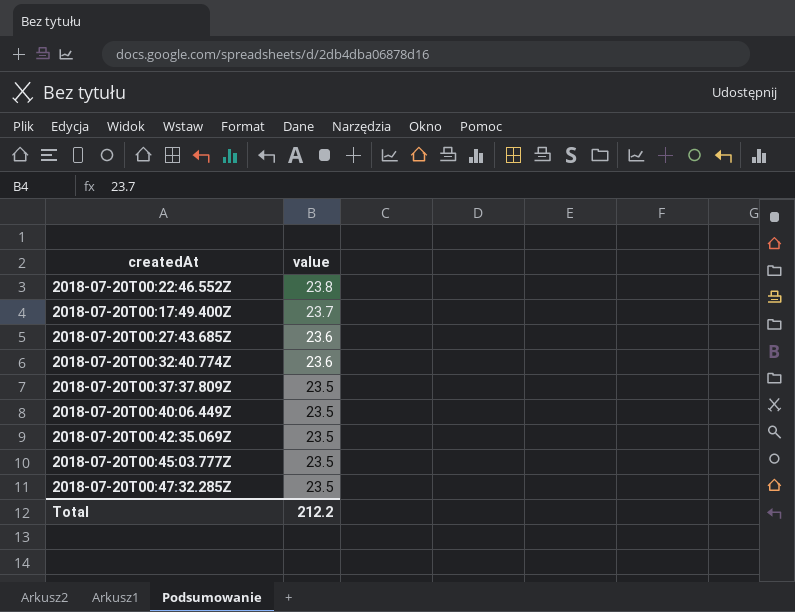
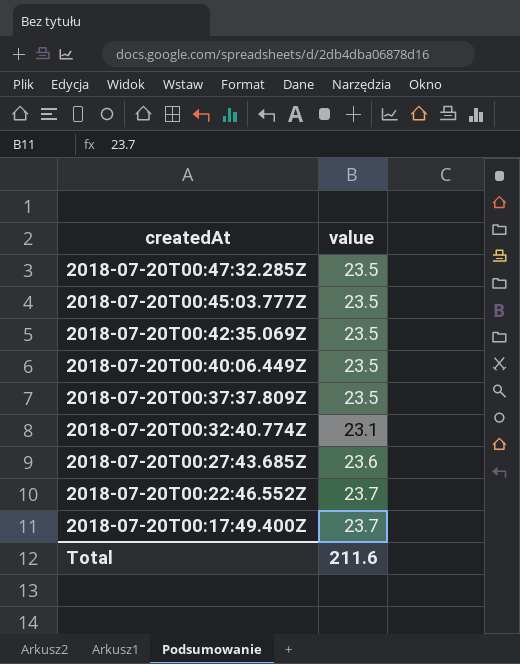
row order: value descending -> createdAt descending
2018-07-20T00:32:40.774Z | value: 23.6 -> 23.1
2018-07-20T00:22:46.552Z | value: 23.8 -> 23.7
Total | value: 212.2 -> 211.6

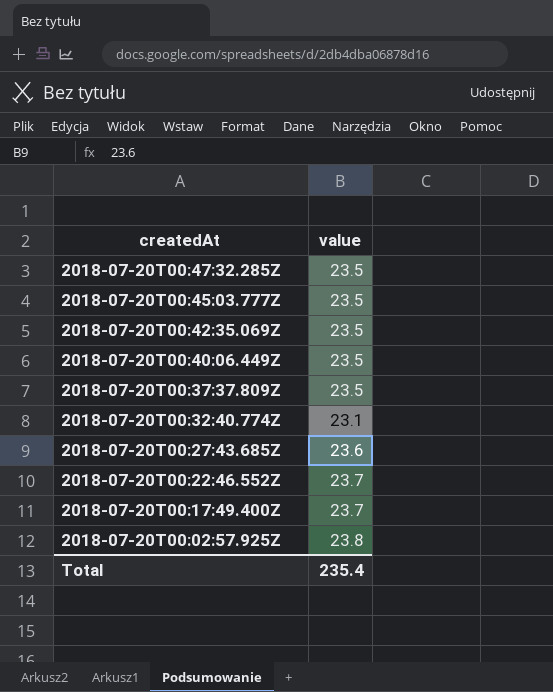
row 2018-07-20T00:02:57.925Z: none -> 23.8
Total | value: 211.6 -> 235.4

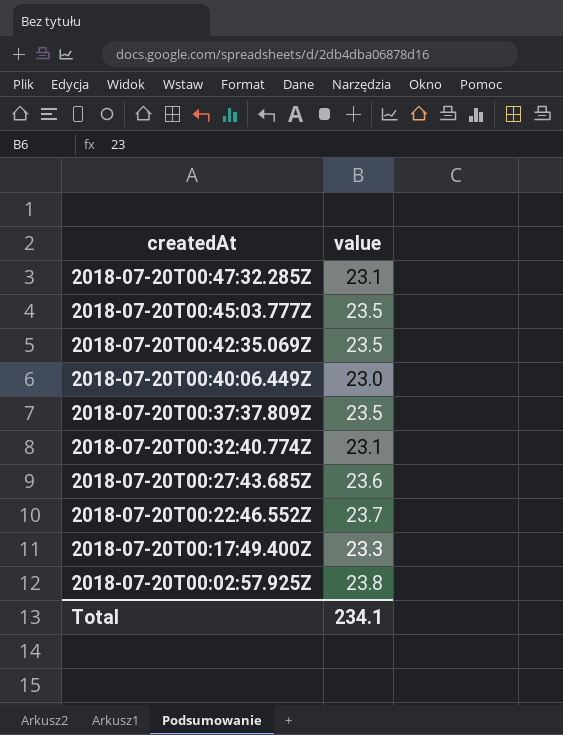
2018-07-20T00:47:32.285Z | value: 23.5 -> 23.1
2018-07-20T00:40:06.449Z | value: 23.5 -> 23.0
2018-07-20T00:17:49.400Z | value: 23.7 -> 23.3
Total | value: 235.4 -> 234.1

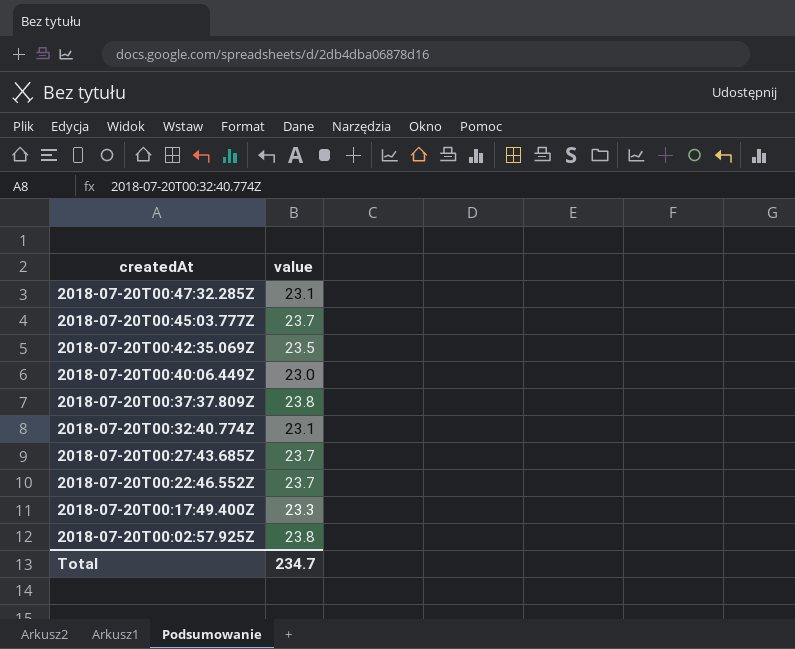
2018-07-20T00:45:03.777Z | value: 23.5 -> 23.7
2018-07-20T00:37:37.809Z | value: 23.5 -> 23.8
2018-07-20T00:27:43.685Z | value: 23.6 -> 23.7
Total | value: 234.1 -> 234.7

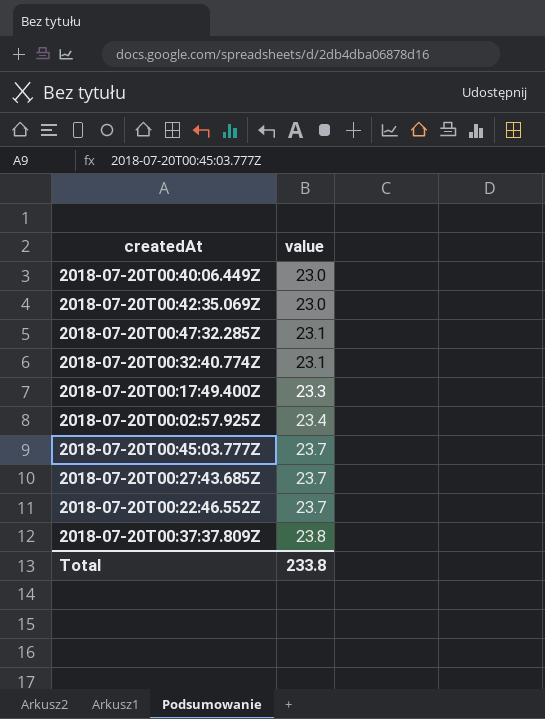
row order: createdAt descending -> value ascending
2018-07-20T00:42:35.069Z | value: 23.5 -> 23.0
2018-07-20T00:02:57.925Z | value: 23.8 -> 23.4
Total | value: 234.7 -> 233.8

